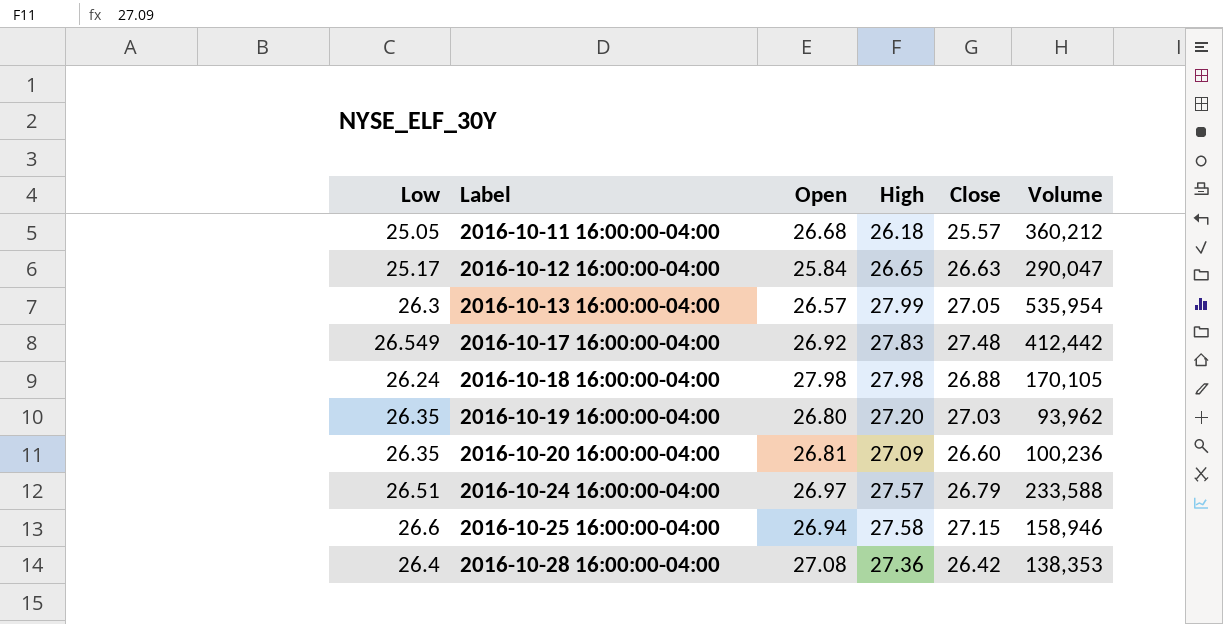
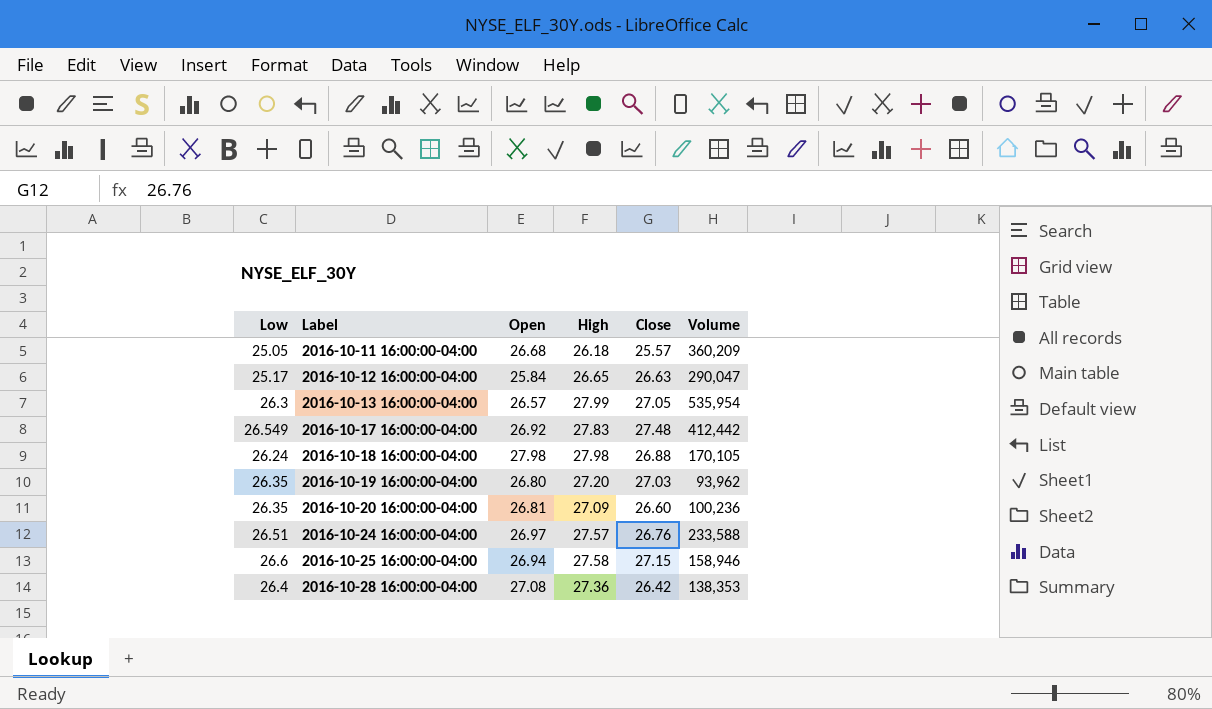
2016-10-11 16:00:00-04:00 | Volume: 360,212 -> 360,209
2016-10-24 16:00:00-04:00 | Close: 26.79 -> 26.76

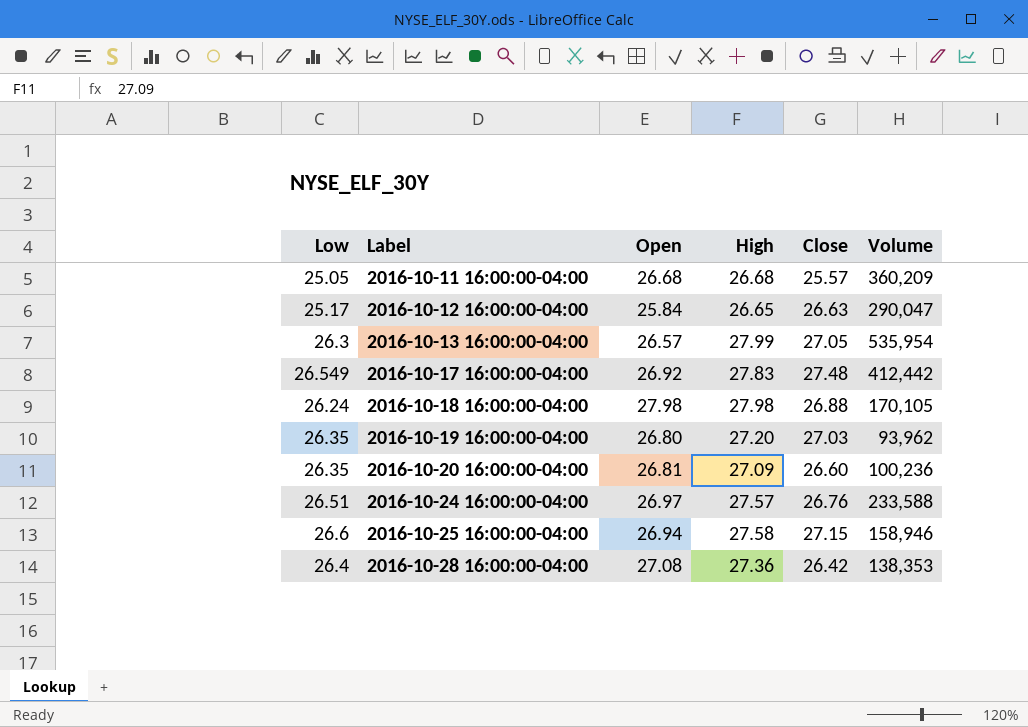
2016-10-11 16:00:00-04:00 | High: 26.18 -> 26.68

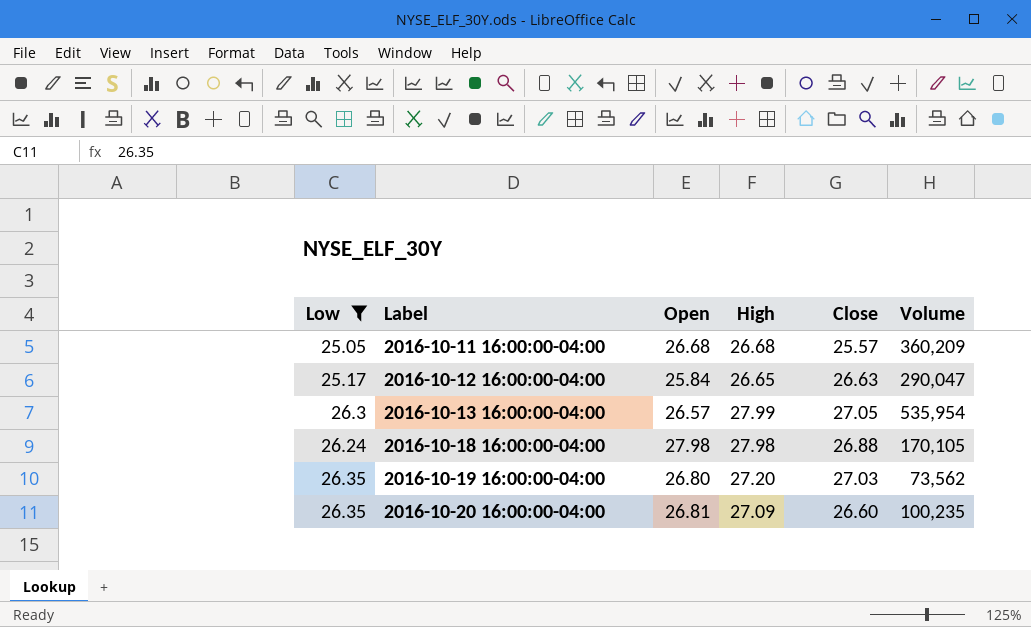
filter: none -> Low <= 26.35
2016-10-19 16:00:00-04:00 | Volume: 93,962 -> 73,562
2016-10-20 16:00:00-04:00 | Volume: 100,236 -> 100,235

